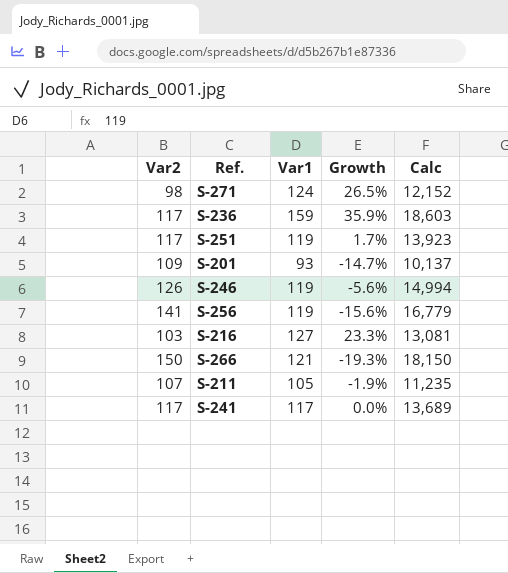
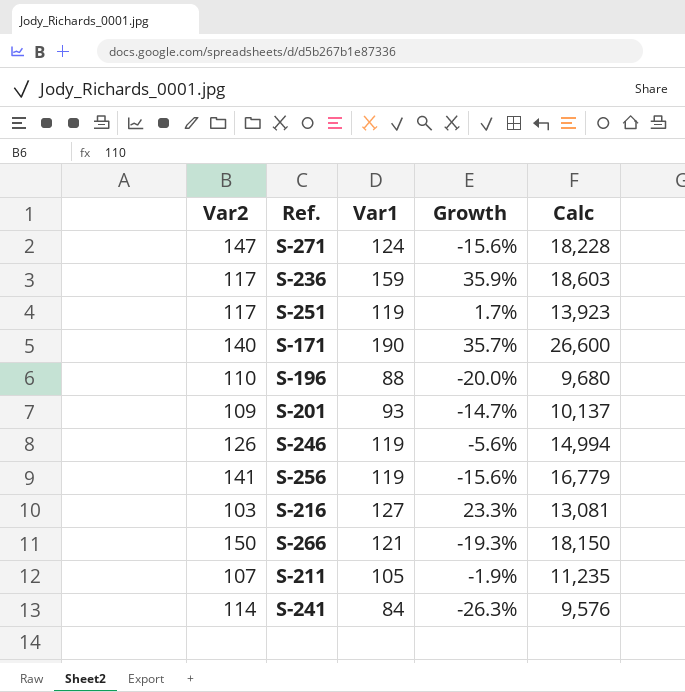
S-271 | Var2: 98 -> 147
S-271 | Growth: 26.5% -> -15.6%
S-271 | Calc: 12,152 -> 18,228
row S-171: none -> 140 | 190 | 35.7% | 26,600
row S-196: none -> 110 | 88 | -20.0% | 9,680
S-241 | Var2: 117 -> 114
S-241 | Var1: 117 -> 84
S-241 | Growth: 0.0% -> -26.3%
S-241 | Calc: 13,689 -> 9,576

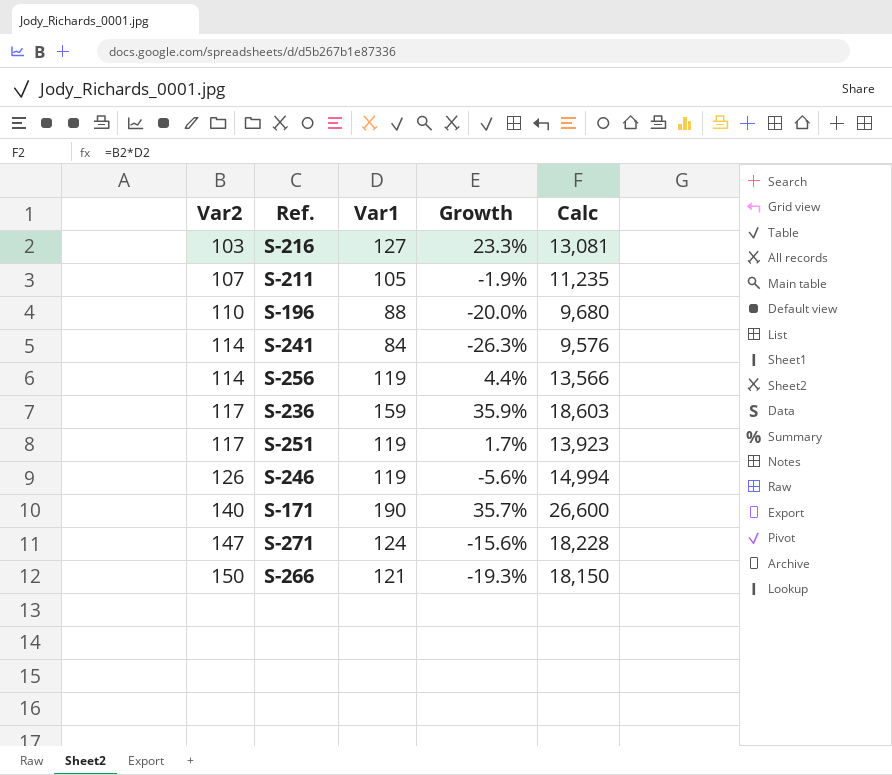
row order: none -> Var2 ascending
row S-201: 109 | 93 | -14.7% | 10,137 -> none
S-256 | Var2: 141 -> 114
S-256 | Growth: -15.6% -> 4.4%
S-256 | Calc: 16,779 -> 13,566

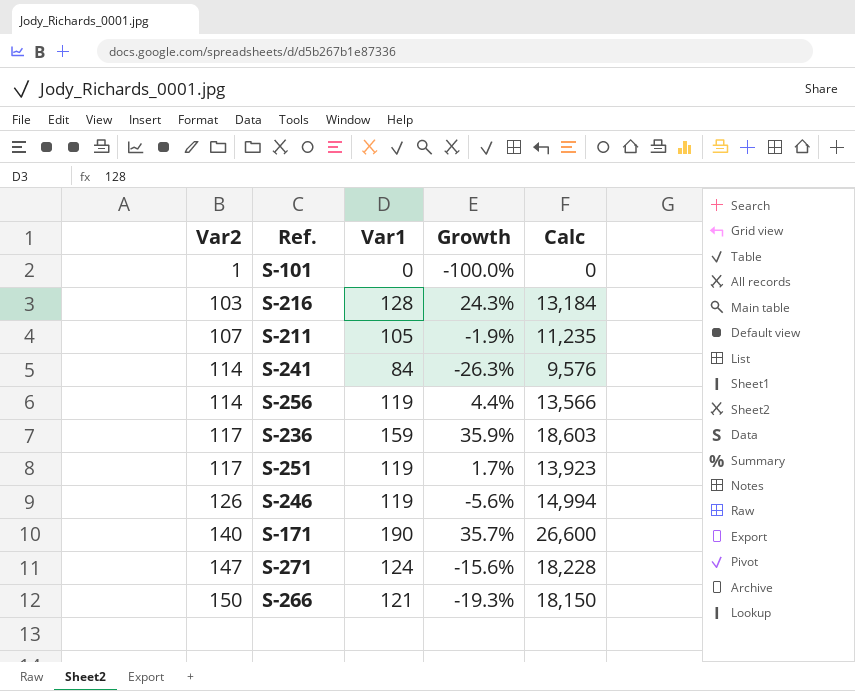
row S-196: 110 | 88 | -20.0% | 9,680 -> none
row S-101: none -> 1 | 0 | -100.0% | 0
S-216 | Var1: 127 -> 128
S-216 | Growth: 23.3% -> 24.3%
S-216 | Calc: 13,081 -> 13,184

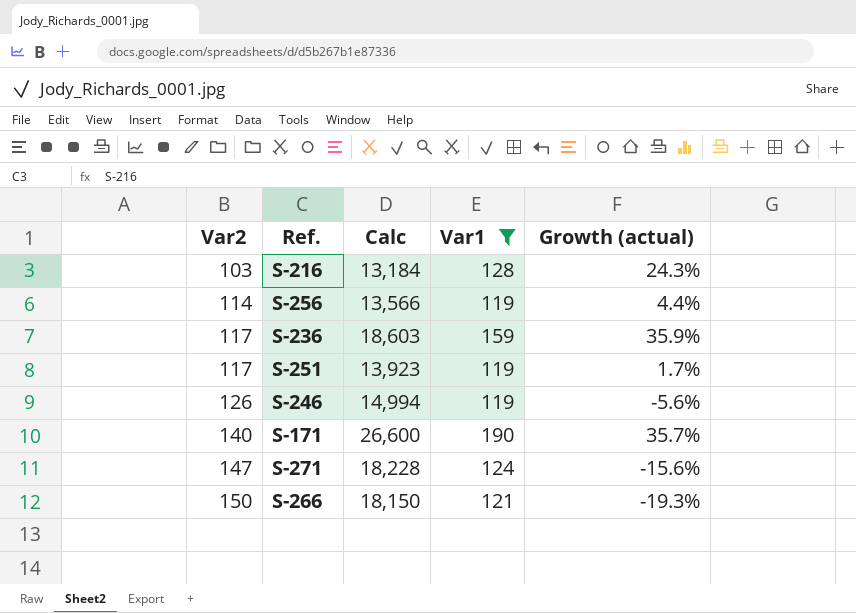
filter: none -> Var1 >= 119
column Calc | position: 5 -> 3
column name: Growth -> Growth (actual)

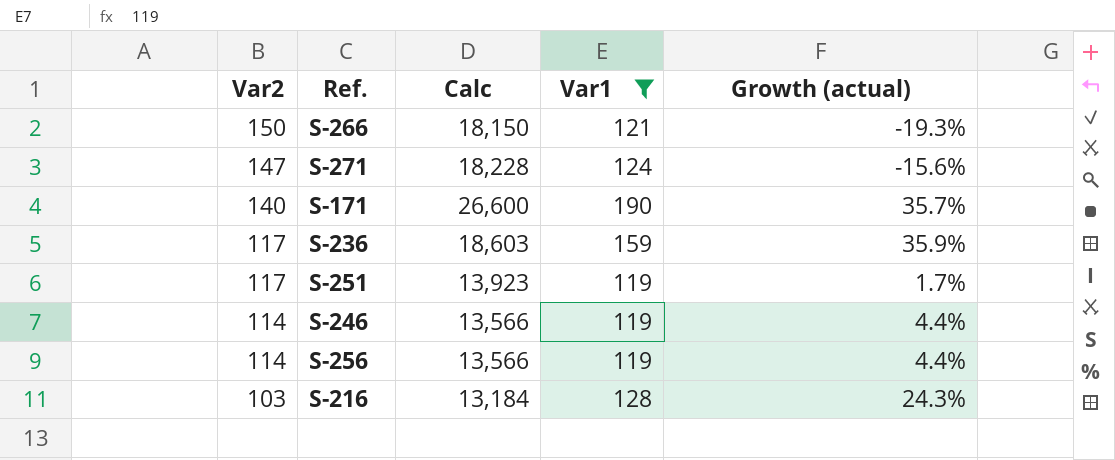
row order: Var2 ascending -> Var2 descending
S-246 | Var2: 126 -> 114
S-246 | Calc: 14,994 -> 13,566
S-246 | Growth (actual): -5.6% -> 4.4%

